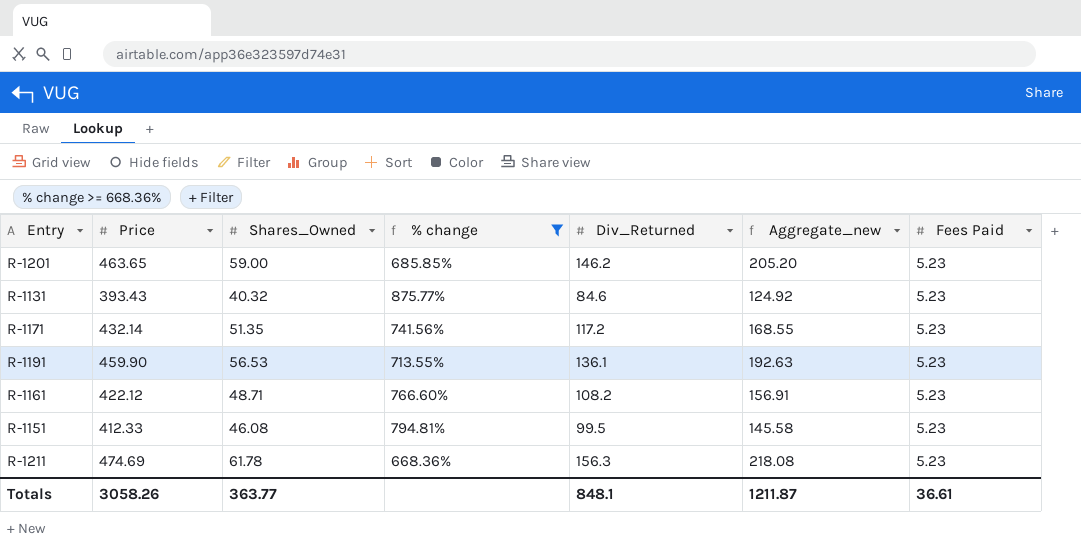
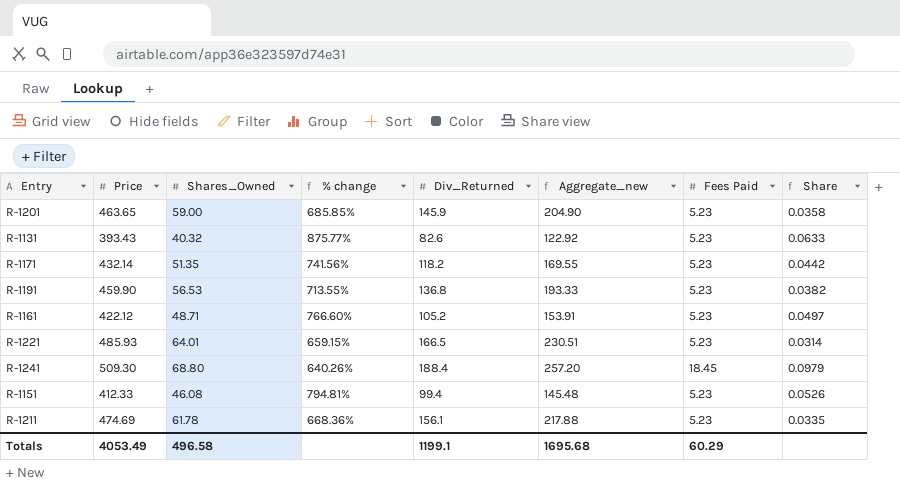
filter: % change >= 668.36% -> none
column Share | formula: none -> [Fees Paid] / [Div_Returned]
R-1201 | Div_Returned: 146.2 -> 145.9
R-1201 | Aggregate_new: 205.20 -> 204.90
R-1131 | Div_Returned: 84.6 -> 82.6
R-1131 | Aggregate_new: 124.92 -> 122.92
R-1171 | Div_Returned: 117.2 -> 118.2
R-1171 | Aggregate_new: 168.55 -> 169.55
R-1191 | Div_Returned: 136.1 -> 136.8
R-1191 | Aggregate_new: 192.63 -> 193.33
R-1161 | Div_Returned: 108.2 -> 105.2
R-1161 | Aggregate_new: 156.91 -> 153.91
R-1151 | Div_Returned: 99.5 -> 99.4
R-1151 | Aggregate_new: 145.58 -> 145.48
R-1211 | Div_Returned: 156.3 -> 156.1
R-1211 | Aggregate_new: 218.08 -> 217.88
Totals | Price: 3058.26 -> 4053.49
Totals | Shares_Owned: 363.77 -> 496.58
Totals | Div_Returned: 848.1 -> 1199.1
Totals | Aggregate_new: 1211.87 -> 1695.68
Totals | Fees Paid: 36.61 -> 60.29

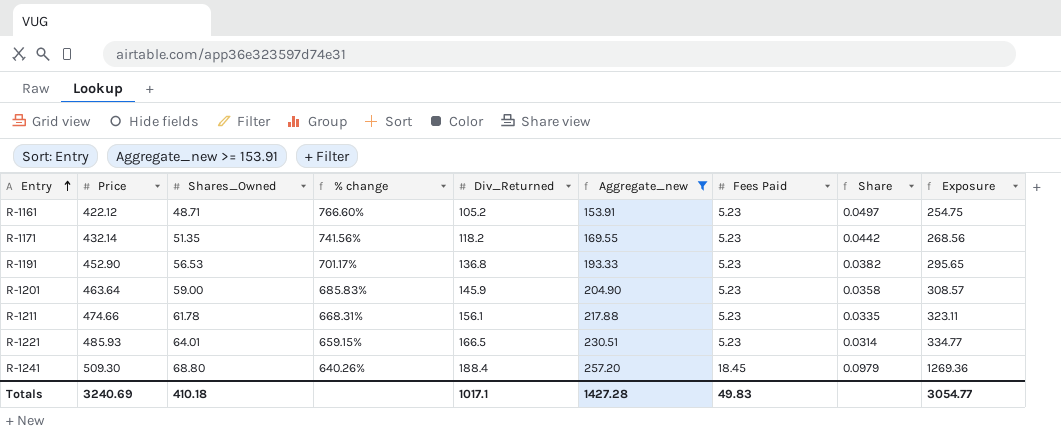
filter: none -> Aggregate_new >= 153.91
row order: none -> Entry ascending
column Exposure | formula: none -> [Shares_Owned] * [Fees Paid]
R-1191 | Price: 459.90 -> 452.90
R-1191 | % change: 713.55% -> 701.17%
R-1201 | Price: 463.65 -> 463.64
R-1201 | % change: 685.85% -> 685.83%
R-1211 | Price: 474.69 -> 474.66
R-1211 | % change: 668.36% -> 668.31%
Totals | Price: 4053.49 -> 3240.69
Totals | Shares_Owned: 496.58 -> 410.18
Totals | Div_Returned: 1199.1 -> 1017.1
Totals | Aggregate_new: 1695.68 -> 1427.28
Totals | Fees Paid: 60.29 -> 49.83

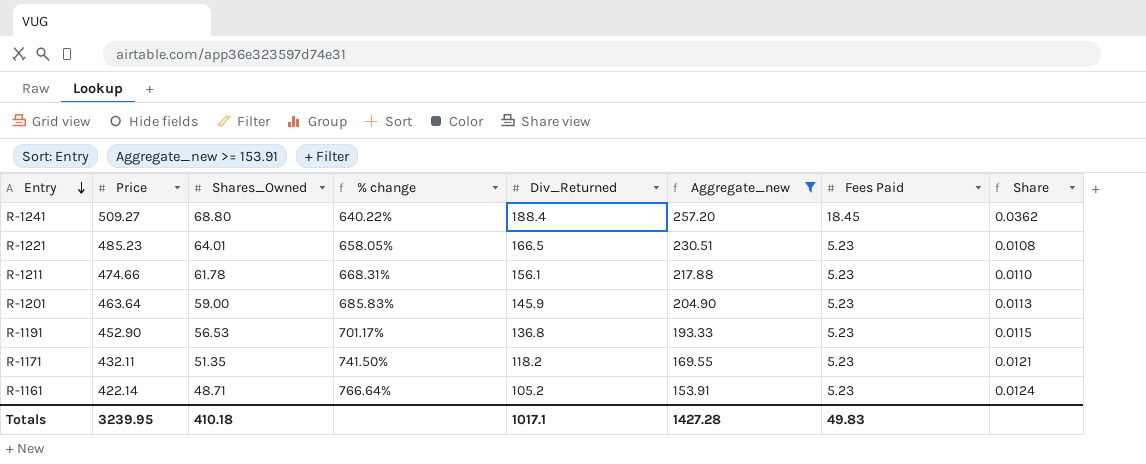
row order: Entry ascending -> Entry descending
column Exposure | formula: [Shares_Owned] * [Fees Paid] -> none
column Share | formula: [Fees Paid] / [Div_Returned] -> [Fees Paid] / [Price]
R-1241 | Price: 509.30 -> 509.27
R-1241 | % change: 640.26% -> 640.22%
R-1221 | Price: 485.93 -> 485.23
R-1221 | % change: 659.15% -> 658.05%
R-1171 | Price: 432.14 -> 432.11
R-1171 | % change: 741.56% -> 741.50%
R-1161 | Price: 422.12 -> 422.14
R-1161 | % change: 766.60% -> 766.64%
Totals | Price: 3240.69 -> 3239.95

